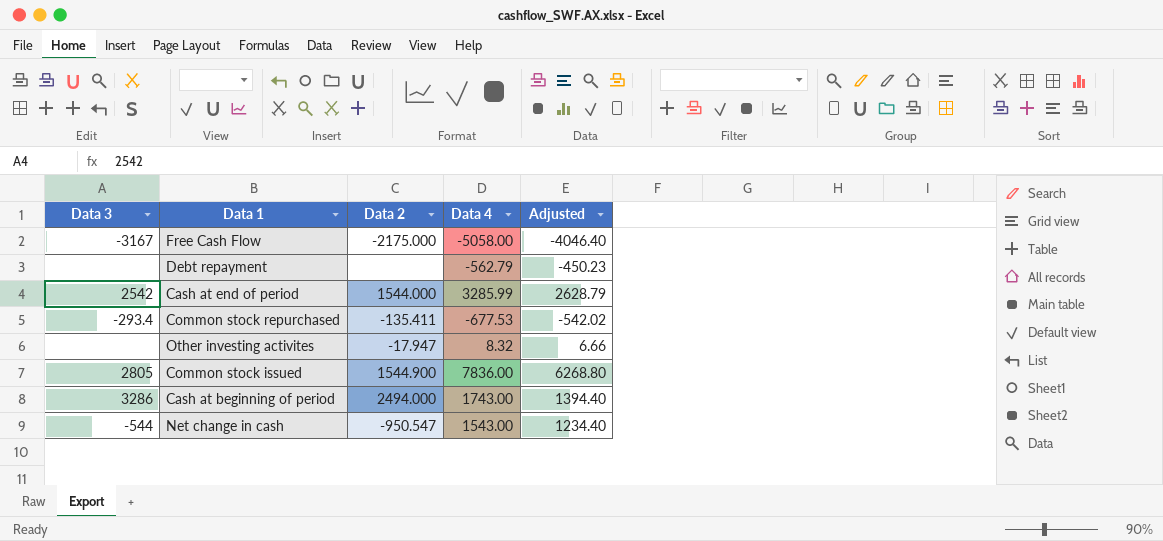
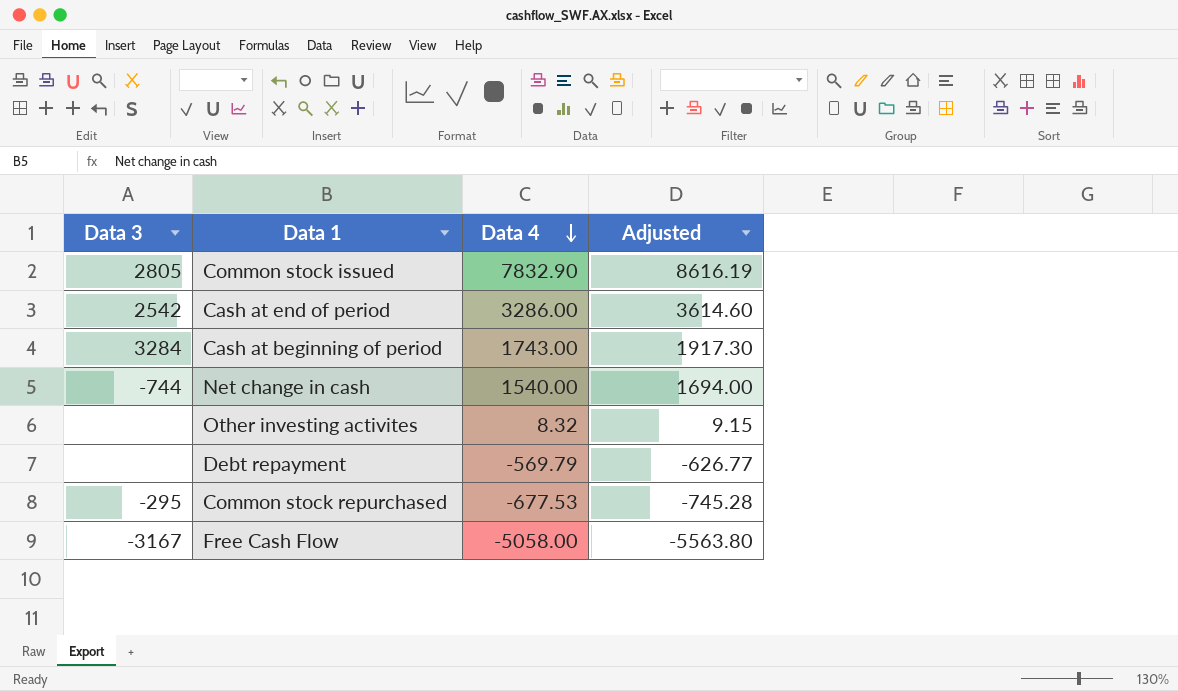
row order: none -> Data 4 descending
column Data 2 | position: 3 -> none
column Adjusted | formula: [Data 4] * 0.8 -> [Data 4] * 1.1
Common stock issued | Data 4: 7836.00 -> 7832.90
Cash at end of period | Data 4: 3285.99 -> 3286.00
Cash at beginning of period | Data 3: 3286 -> 3284
Net change in cash | Data 3: -544 -> -744
Net change in cash | Data 4: 1543.00 -> 1540.00
Debt repayment | Data 4: -562.79 -> -569.79
Common stock repurchased | Data 3: -293.4 -> -295

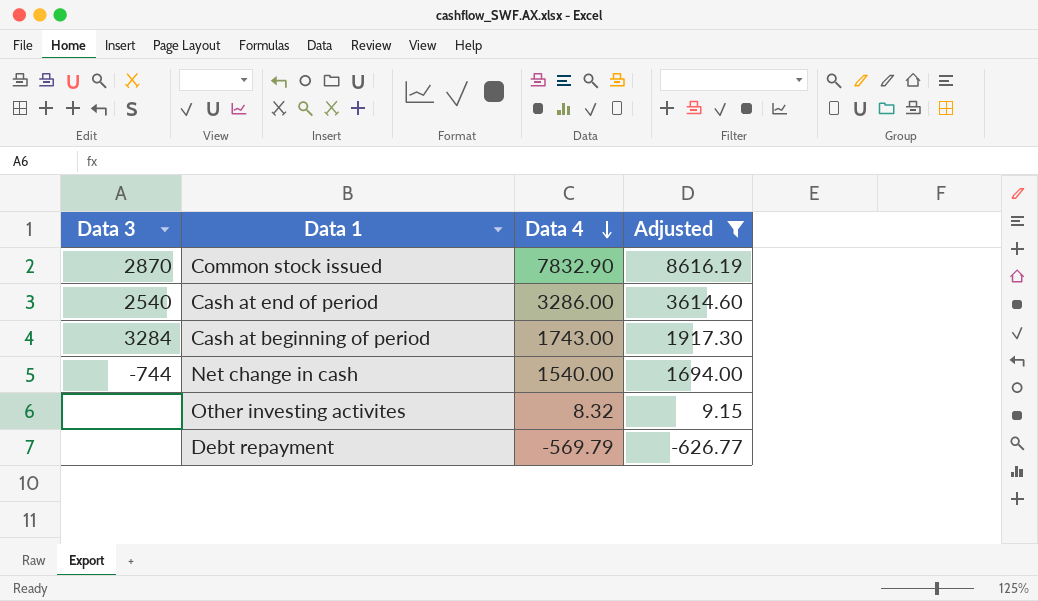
filter: none -> Adjusted >= -626.77
Common stock issued | Data 3: 2805 -> 2870
Cash at end of period | Data 3: 2542 -> 2540

